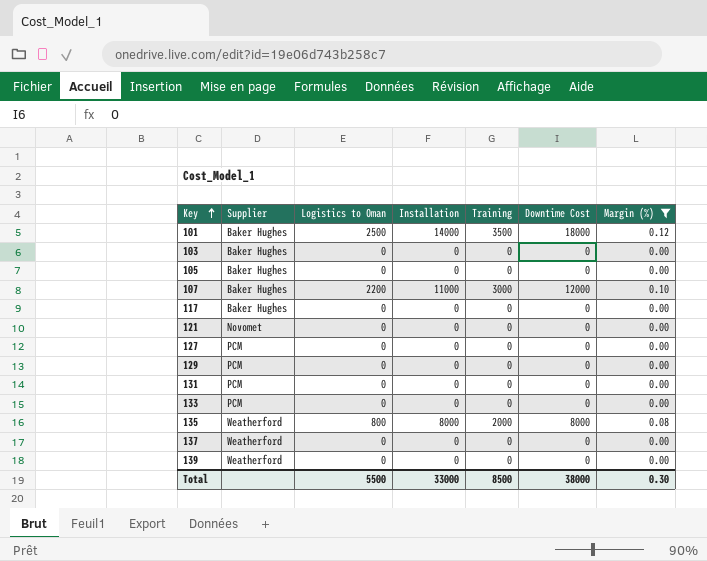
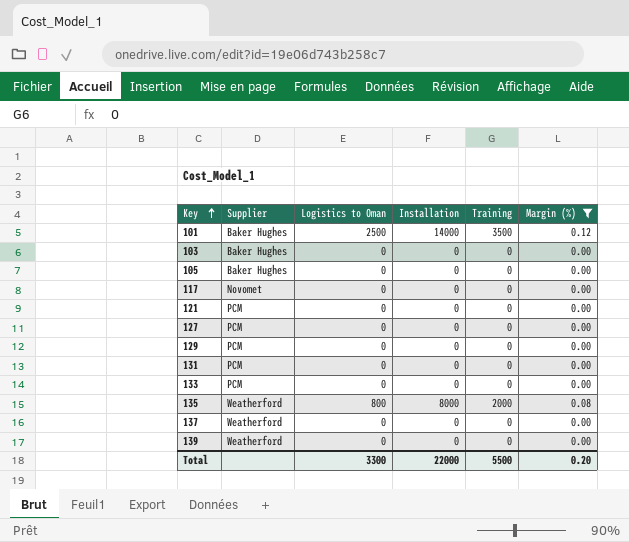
column Downtime Cost | position: 6 -> none
row 107: Baker Hughes | 2200 | 11000 | 3000 | 12000 | 0.10 -> none
117 | Supplier: Baker Hughes -> Novomet
121 | Supplier: Novomet -> PCM
Total | Logistics to Oman: 5500 -> 3300
Total | Installation: 33000 -> 22000
Total | Training: 8500 -> 5500
Total | Margin (%): 0.30 -> 0.20

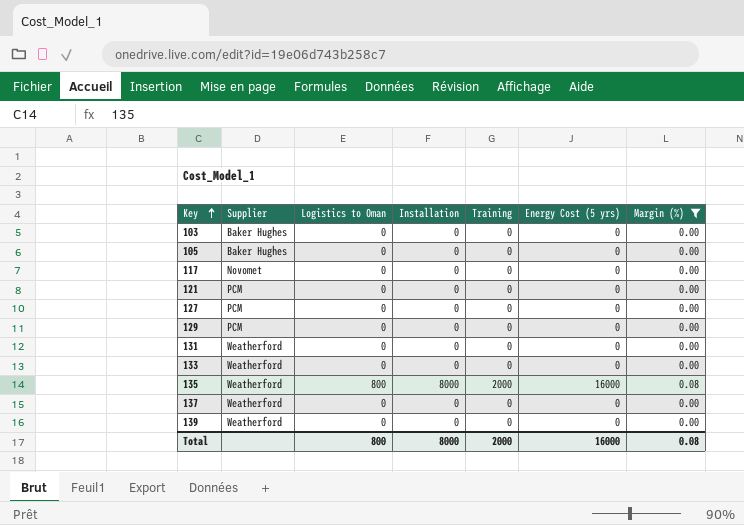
column Energy Cost (5 yrs) | position: none -> 6
row 101: Baker Hughes | 2500 | 14000 | 3500 | 0.12 -> none
131 | Supplier: PCM -> Weatherford
133 | Supplier: PCM -> Weatherford
Total | Logistics to Oman: 3300 -> 800
Total | Installation: 22000 -> 8000
Total | Training: 5500 -> 2000
Total | Margin (%): 0.20 -> 0.08

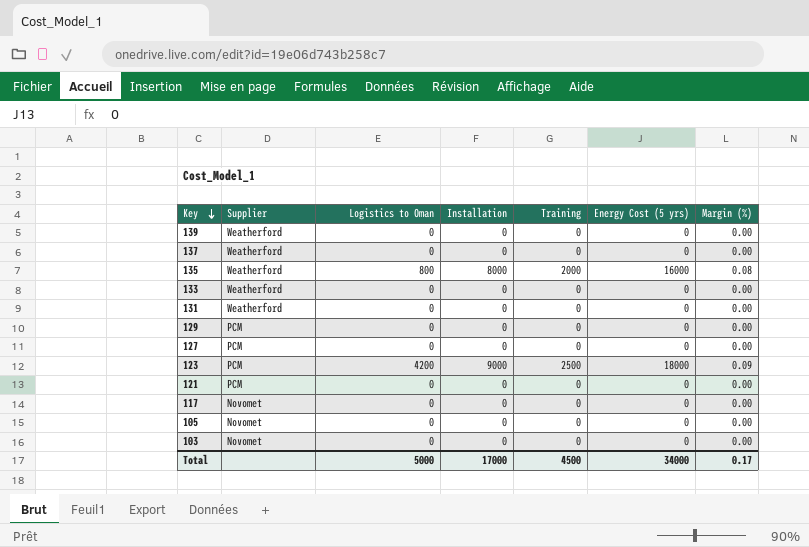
filter: Margin (%) != 0.09 -> none
row order: Key ascending -> Key descending
105 | Supplier: Baker Hughes -> Novomet
103 | Supplier: Baker Hughes -> Novomet
Total | Logistics to Oman: 800 -> 5000
Total | Installation: 8000 -> 17000
Total | Training: 2000 -> 4500
Total | Energy Cost (5 yrs): 16000 -> 34000
Total | Margin (%): 0.08 -> 0.17

